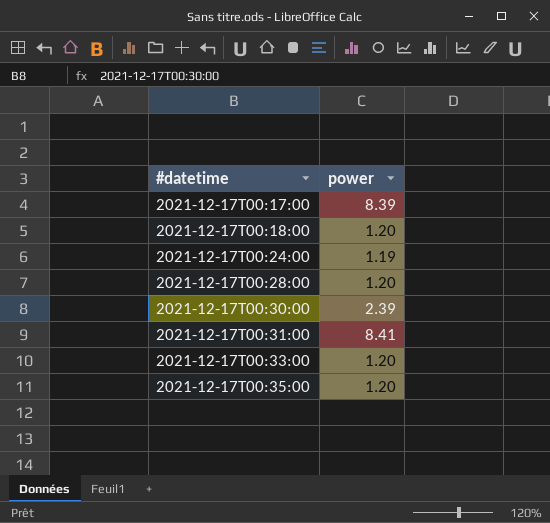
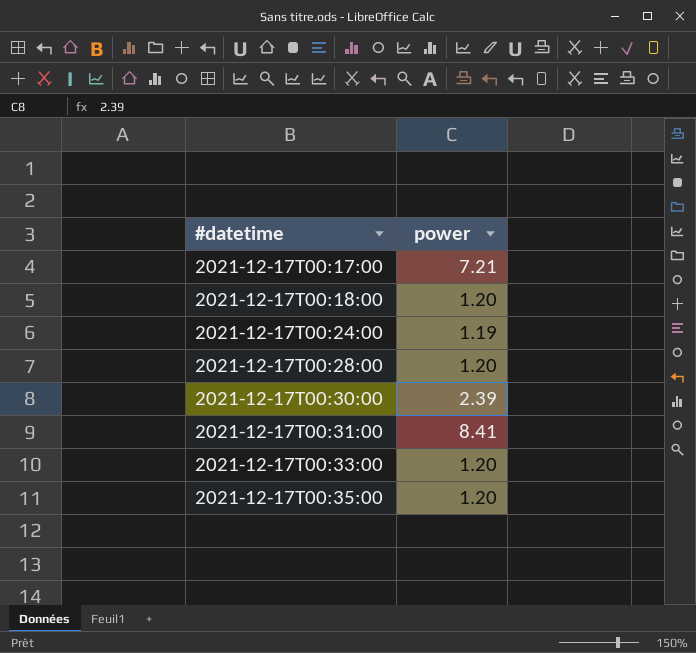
2021-12-17T00:17:00 | power: 8.39 -> 7.21

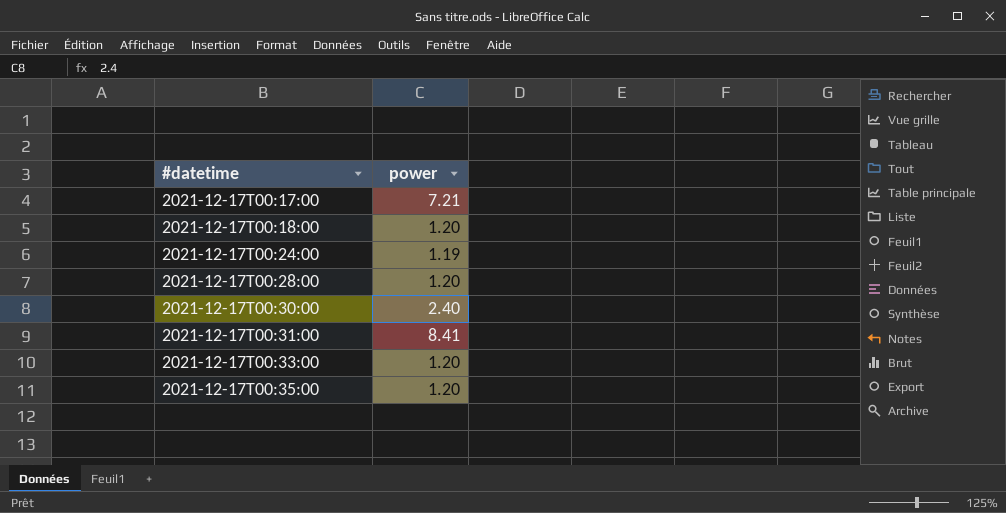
2021-12-17T00:30:00 | power: 2.39 -> 2.40

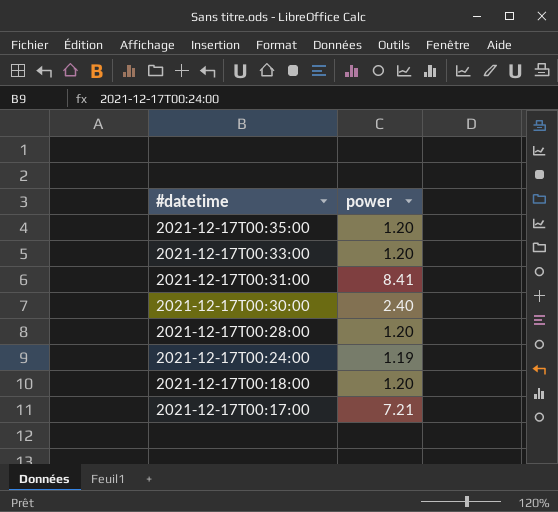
row order: #datetime ascending -> #datetime descending

